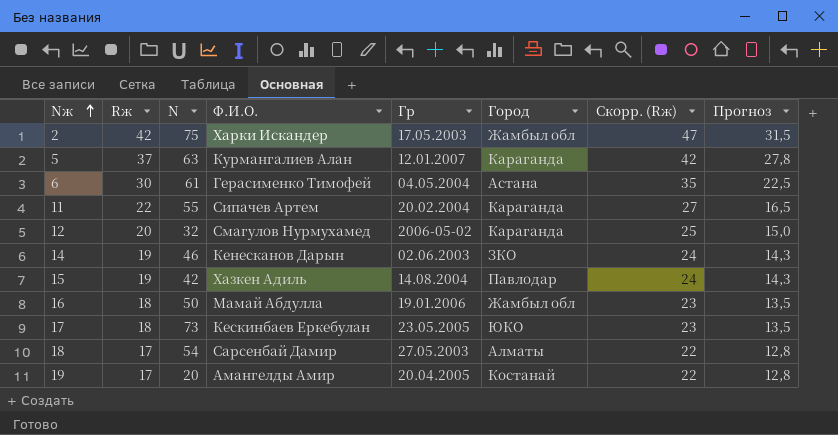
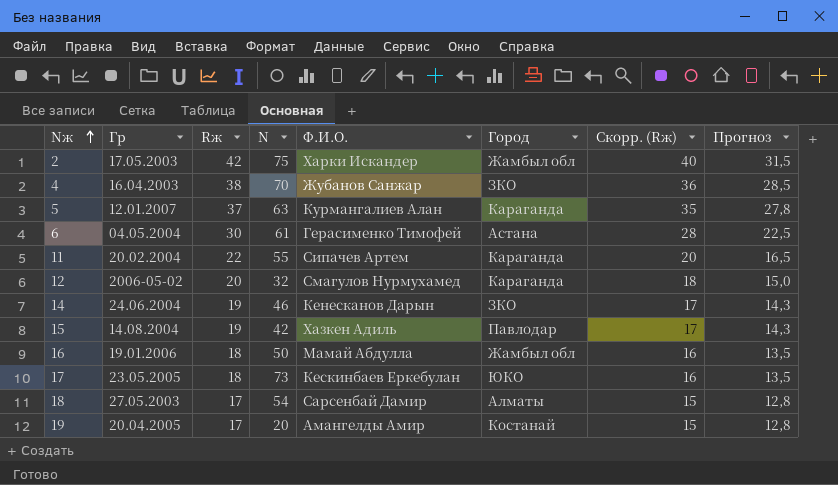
column Гр | position: 5 -> 2
column Скорр. (Rж) | formula: [Rж] + 5 -> [Rж] - 2
row 4: none -> 16.04.2003 | 38 | 70 | Жубанов Санжар | ЗКО | 36 | 28,5
14 | Гр: 02.06.2003 -> 24.06.2004

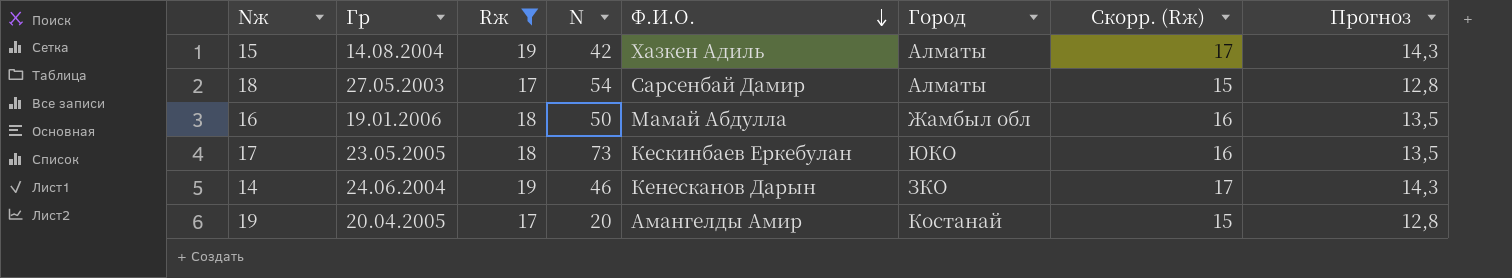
filter: none -> Rж <= 19
row order: Nж ascending -> Ф.И.О. descending
15 | Город: Павлодар -> Алматы

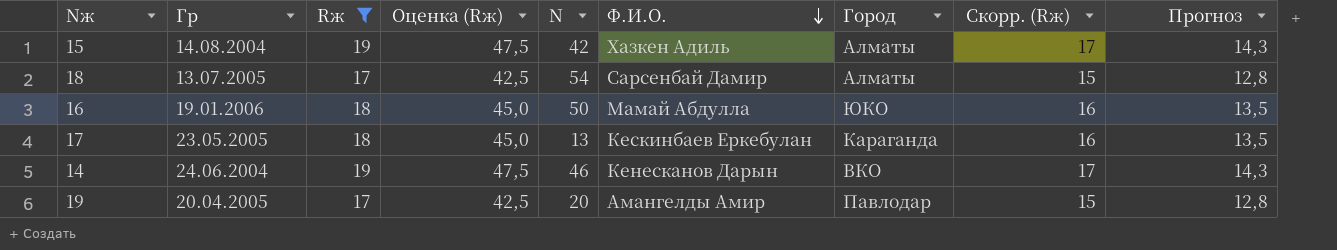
column Оценка (Rж) | formula: none -> [Rж] * 2,5
18 | Гр: 27.05.2003 -> 13.07.2005
16 | Город: Жамбыл обл -> ЮКО
17 | N: 73 -> 13
17 | Город: ЮКО -> Караганда
14 | Город: ЗКО -> ВКО
19 | Город: Костанай -> Павлодар

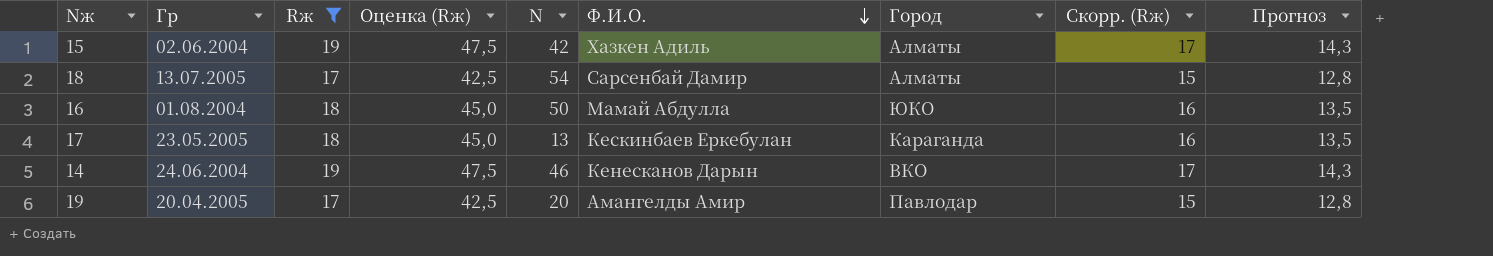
15 | Гр: 14.08.2004 -> 02.06.2004
16 | Гр: 19.01.2006 -> 01.08.2004

